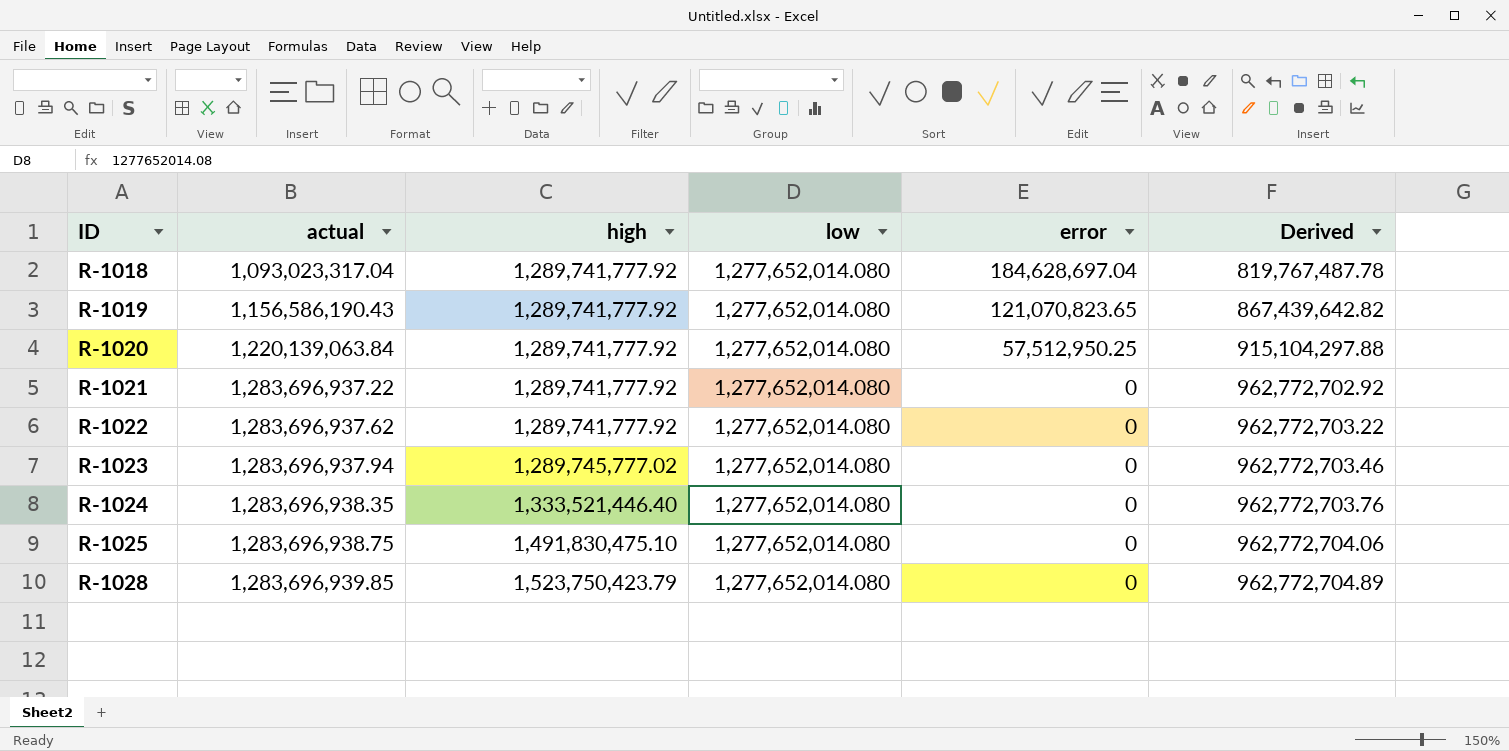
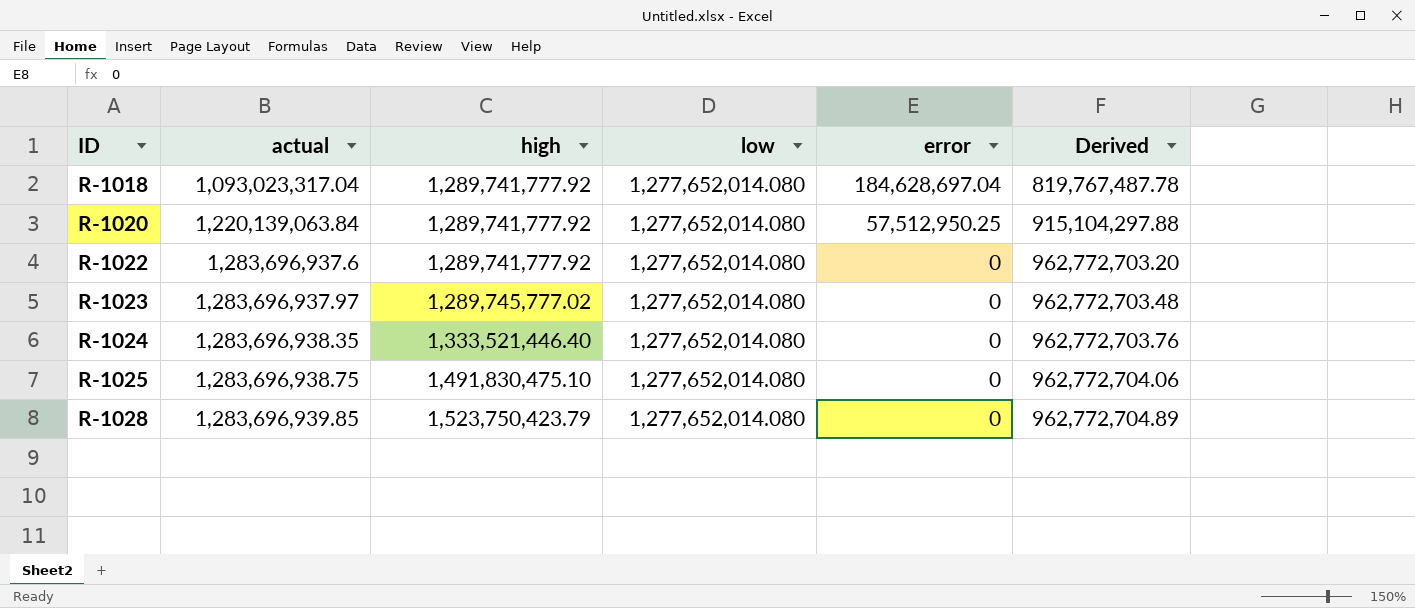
row R-1019: 1,156,586,190.43 | 1,289,741,777.92 | 1,277,652,014.080 | 121,070,823.65 | 867,439,642.82 -> none
row R-1021: 1,283,696,937.22 | 1,289,741,777.92 | 1,277,652,014.080 | 0 | 962,772,702.92 -> none
R-1022 | actual: 1,283,696,937.62 -> 1,283,696,937.6
R-1022 | Derived: 962,772,703.22 -> 962,772,703.20
R-1023 | actual: 1,283,696,937.94 -> 1,283,696,937.97
R-1023 | Derived: 962,772,703.46 -> 962,772,703.48

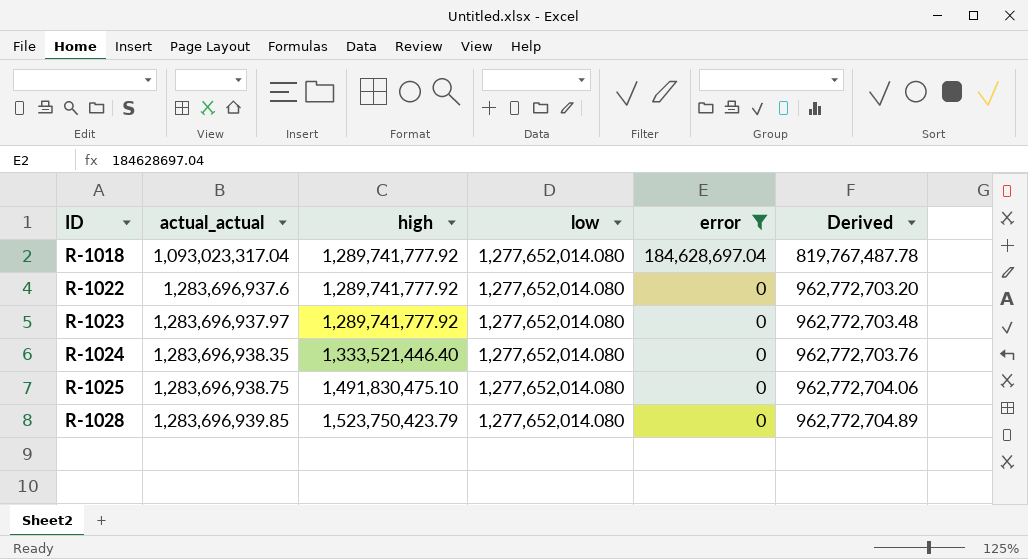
filter: none -> error != 57,512,950.25
column name: actual -> actual_actual
R-1023 | high: 1,289,745,777.02 -> 1,289,741,777.92

